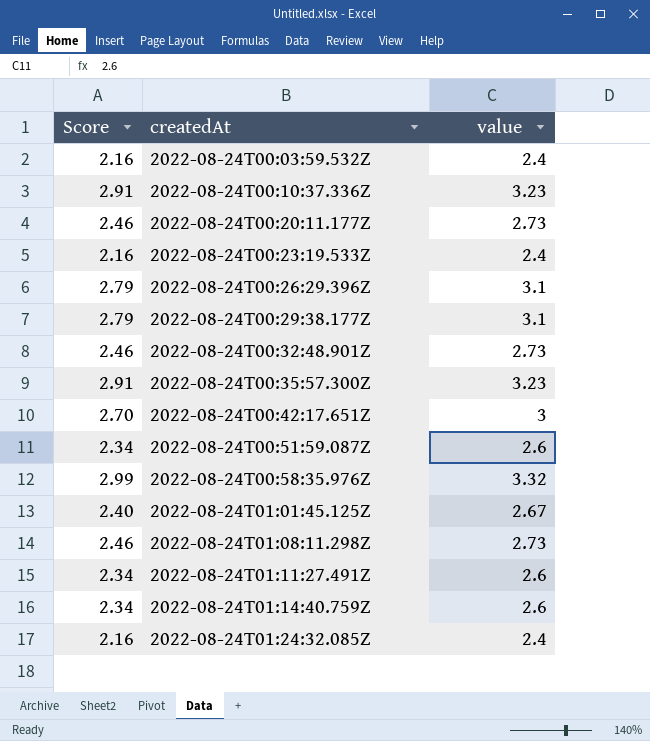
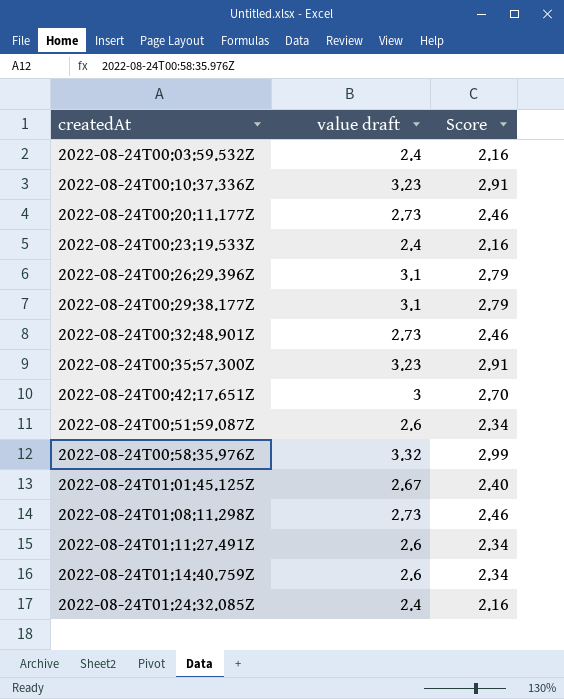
column name: value -> value draft
column Score | position: 1 -> 3

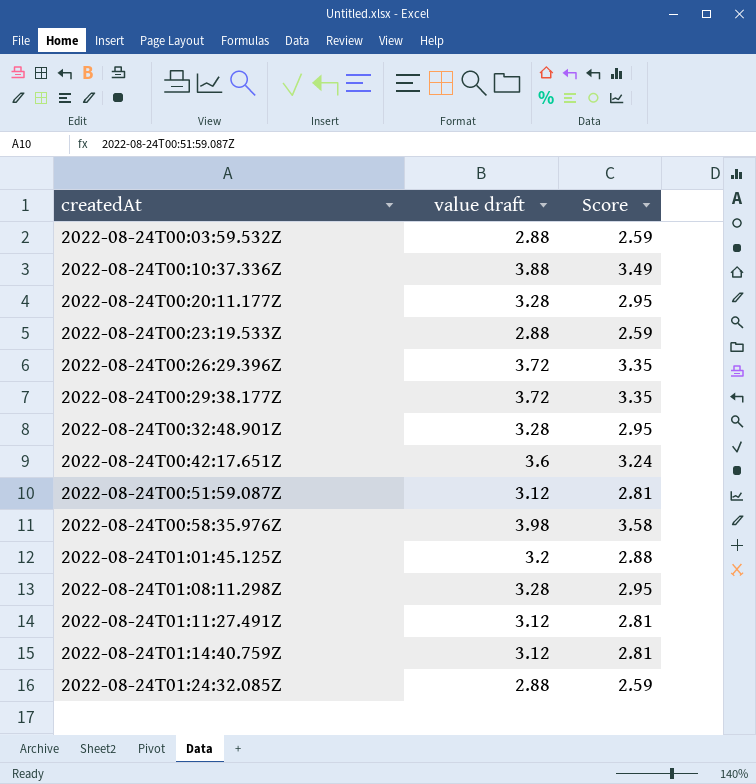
row 2022-08-24T00:35:57.300Z: 3.23 | 2.91 -> none
2022-08-24T00:03:59.532Z | value draft: 2.4 -> 2.88
2022-08-24T00:03:59.532Z | Score: 2.16 -> 2.59
2022-08-24T00:10:37.336Z | value draft: 3.23 -> 3.88
2022-08-24T00:10:37.336Z | Score: 2.91 -> 3.49
2022-08-24T00:20:11.177Z | value draft: 2.73 -> 3.28
2022-08-24T00:20:11.177Z | Score: 2.46 -> 2.95
2022-08-24T00:23:19.533Z | value draft: 2.4 -> 2.88
2022-08-24T00:23:19.533Z | Score: 2.16 -> 2.59
2022-08-24T00:26:29.396Z | value draft: 3.1 -> 3.72
2022-08-24T00:26:29.396Z | Score: 2.79 -> 3.35
2022-08-24T00:29:38.177Z | value draft: 3.1 -> 3.72
2022-08-24T00:29:38.177Z | Score: 2.79 -> 3.35
2022-08-24T00:32:48.901Z | value draft: 2.73 -> 3.28
2022-08-24T00:32:48.901Z | Score: 2.46 -> 2.95
2022-08-24T00:42:17.651Z | value draft: 3 -> 3.6
2022-08-24T00:42:17.651Z | Score: 2.70 -> 3.24
2022-08-24T00:51:59.087Z | value draft: 2.6 -> 3.12
2022-08-24T00:51:59.087Z | Score: 2.34 -> 2.81
2022-08-24T00:58:35.976Z | value draft: 3.32 -> 3.98
2022-08-24T00:58:35.976Z | Score: 2.99 -> 3.58
2022-08-24T01:01:45.125Z | value draft: 2.67 -> 3.2
2022-08-24T01:01:45.125Z | Score: 2.40 -> 2.88
2022-08-24T01:08:11.298Z | value draft: 2.73 -> 3.28
2022-08-24T01:08:11.298Z | Score: 2.46 -> 2.95
2022-08-24T01:11:27.491Z | value draft: 2.6 -> 3.12
2022-08-24T01:11:27.491Z | Score: 2.34 -> 2.81
2022-08-24T01:14:40.759Z | value draft: 2.6 -> 3.12
2022-08-24T01:14:40.759Z | Score: 2.34 -> 2.81
2022-08-24T01:24:32.085Z | value draft: 2.4 -> 2.88
2022-08-24T01:24:32.085Z | Score: 2.16 -> 2.59

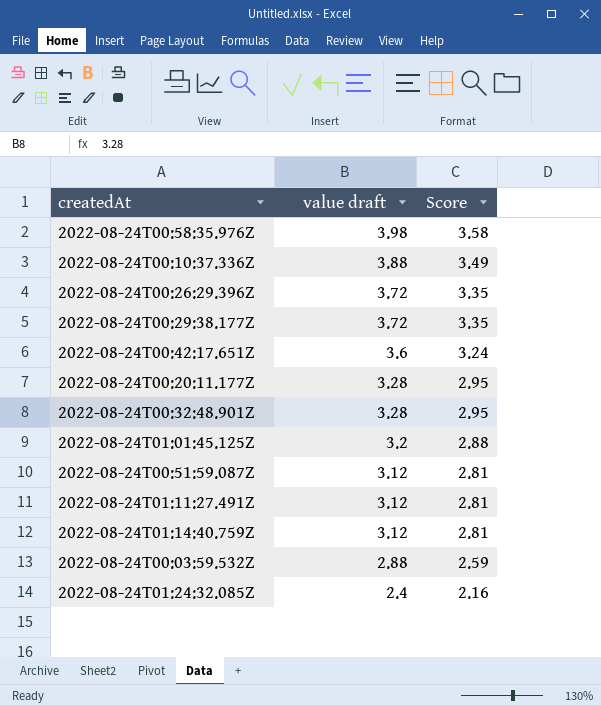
row order: createdAt ascending -> value draft descending
row 2022-08-24T00:23:19.533Z: 2.88 | 2.59 -> none
row 2022-08-24T01:08:11.298Z: 3.28 | 2.95 -> none
2022-08-24T01:24:32.085Z | value draft: 2.88 -> 2.4
2022-08-24T01:24:32.085Z | Score: 2.59 -> 2.16

